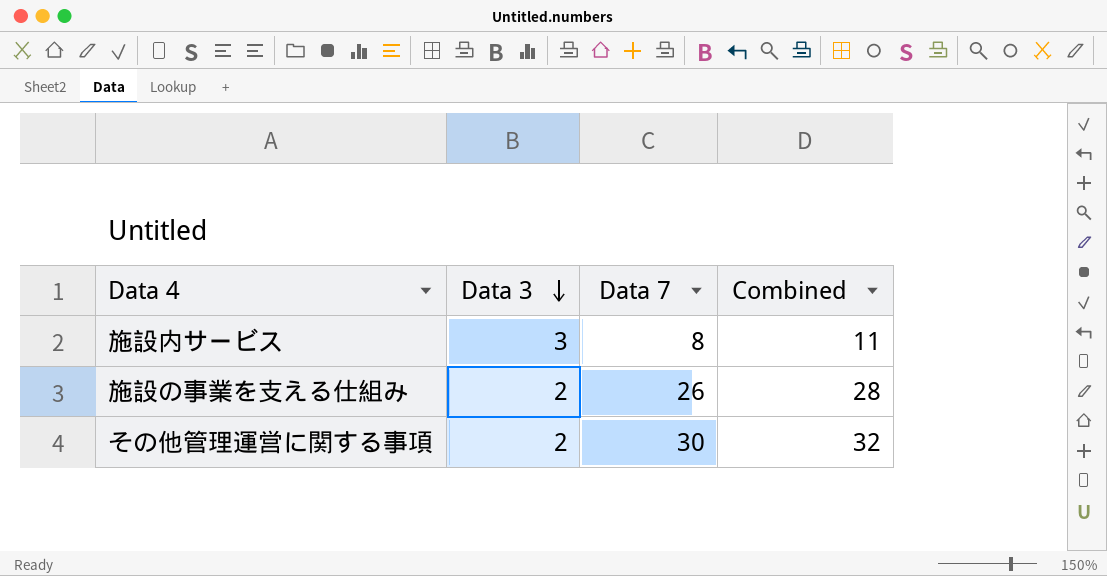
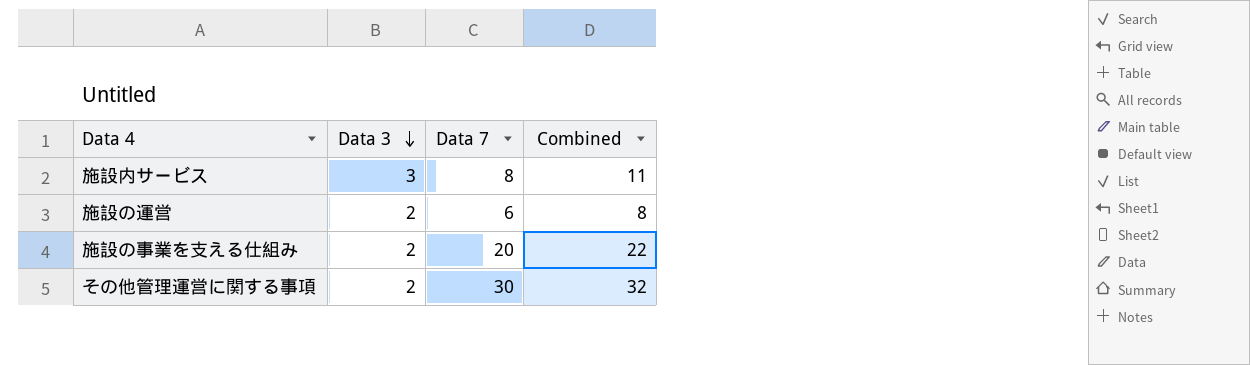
row 施設の運営: none -> 2 | 6 | 8
施設の事業を支える仕組み | Data 7: 26 -> 20
施設の事業を支える仕組み | Combined: 28 -> 22

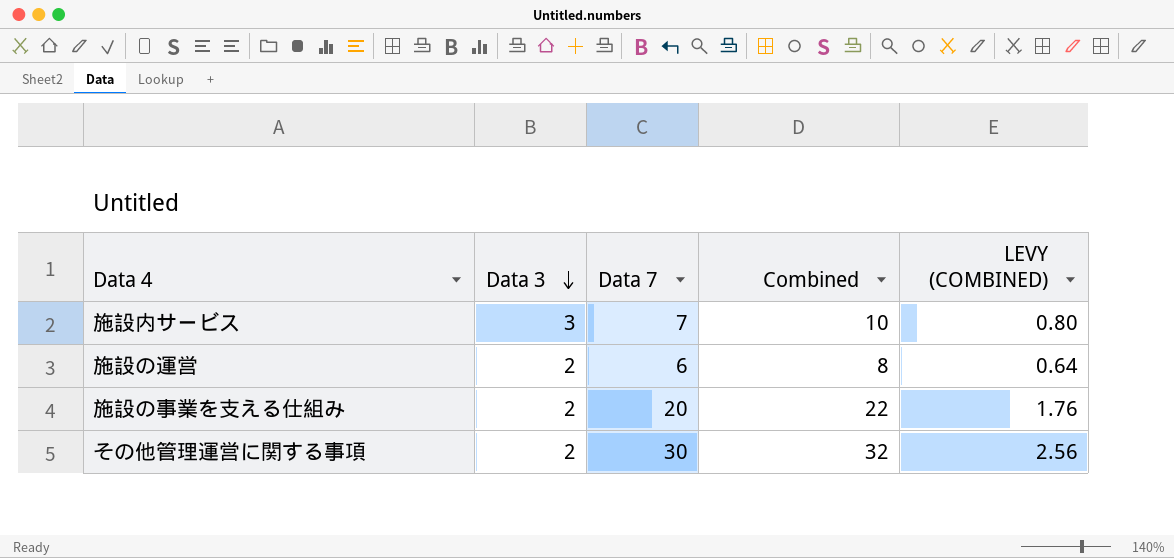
column LEVY (COMBINED) | formula: none -> [Combined] * 0.08
施設内サービス | Data 7: 8 -> 7
施設内サービス | Combined: 11 -> 10

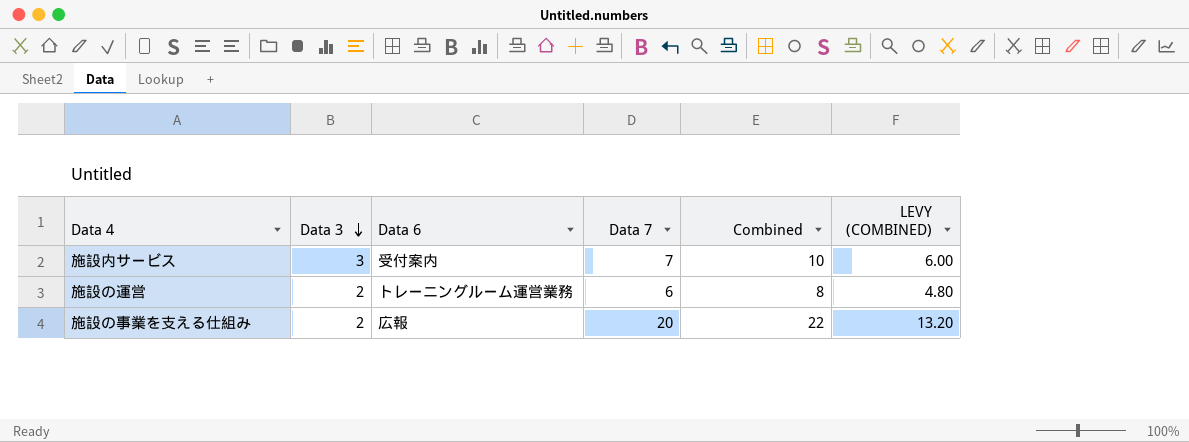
column Data 6 | position: none -> 3
column LEVY (COMBINED) | formula: [Combined] * 0.08 -> [Combined] * 0.6
row その他管理運営に関する事項: 2 | 30 | 32 | 2.56 -> none

